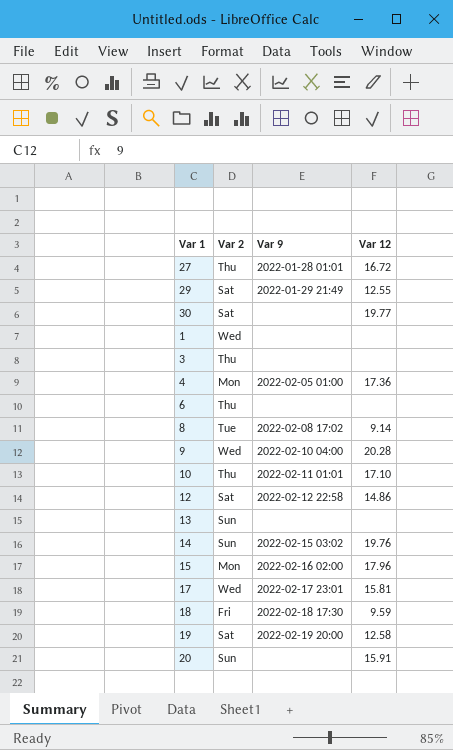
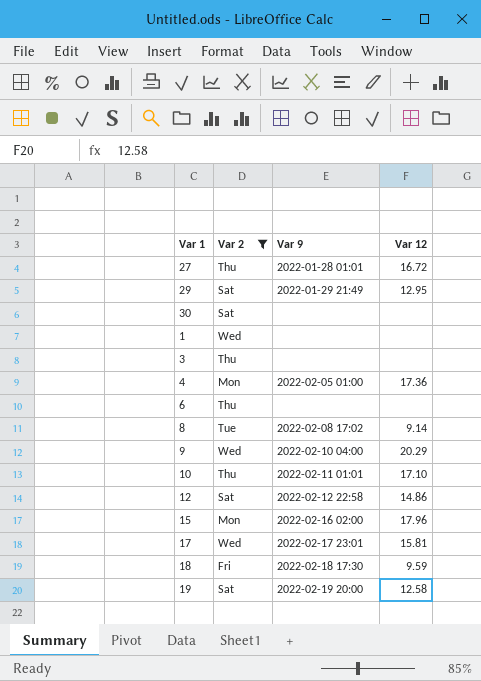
filter: none -> Var 2 != Sun
29 | Var 12: 12.55 -> 12.95
30 | Var 12: 19.77 -> none
9 | Var 12: 20.28 -> 20.29

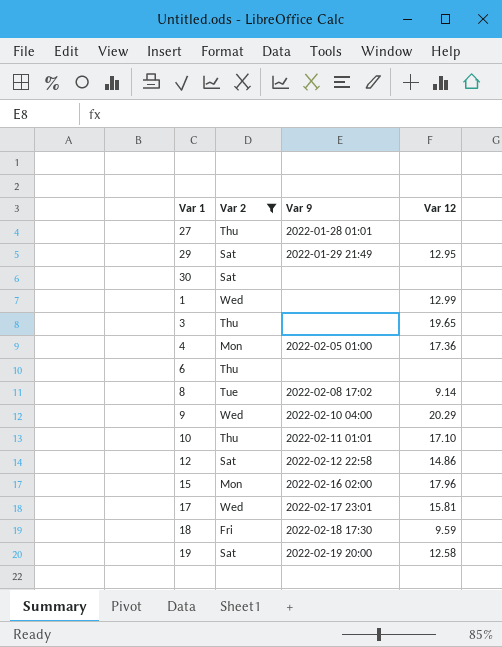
27 | Var 12: 16.72 -> none
1 | Var 12: none -> 12.99
3 | Var 12: none -> 19.65

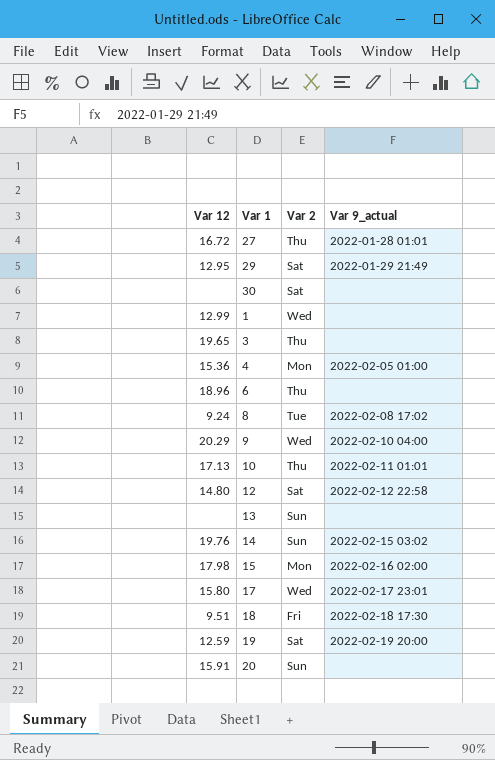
filter: Var 2 != Sun -> none
column Var 12 | position: 4 -> 1
column name: Var 9 -> Var 9_actual
27 | Var 12: none -> 16.72
4 | Var 12: 17.36 -> 15.36
6 | Var 12: none -> 18.96
8 | Var 12: 9.14 -> 9.24
10 | Var 12: 17.10 -> 17.13
12 | Var 12: 14.86 -> 14.80
15 | Var 12: 17.96 -> 17.98
17 | Var 12: 15.81 -> 15.80
18 | Var 12: 9.59 -> 9.51
19 | Var 12: 12.58 -> 12.59

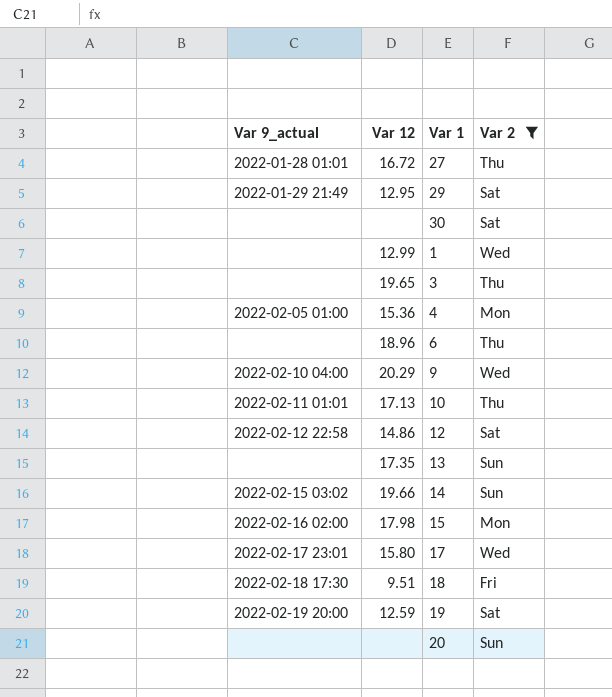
filter: none -> Var 2 != Tue
column Var 9_actual | position: 4 -> 1
12 | Var 12: 14.80 -> 14.86
13 | Var 12: none -> 17.35
14 | Var 12: 19.76 -> 19.66
20 | Var 12: 15.91 -> none

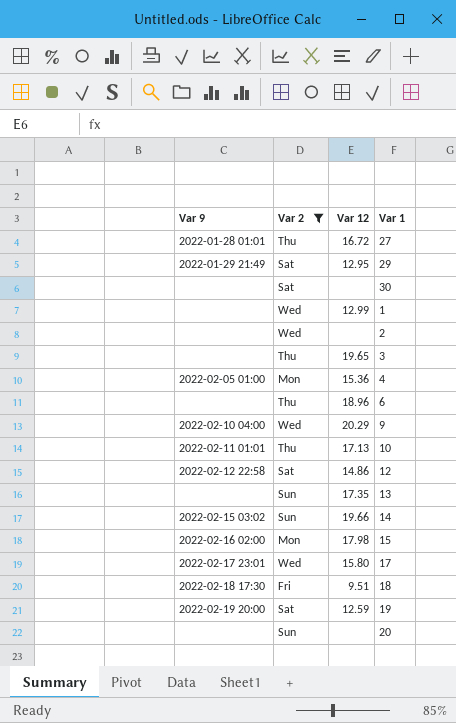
column name: Var 9_actual -> Var 9
column Var 2 | position: 4 -> 2
row 2: none -> none | Wed | none

